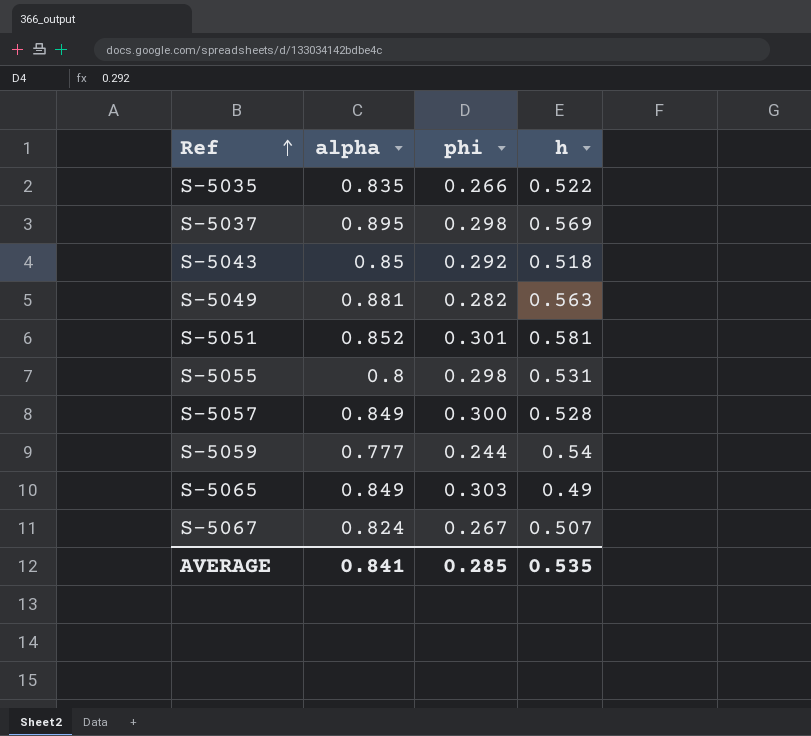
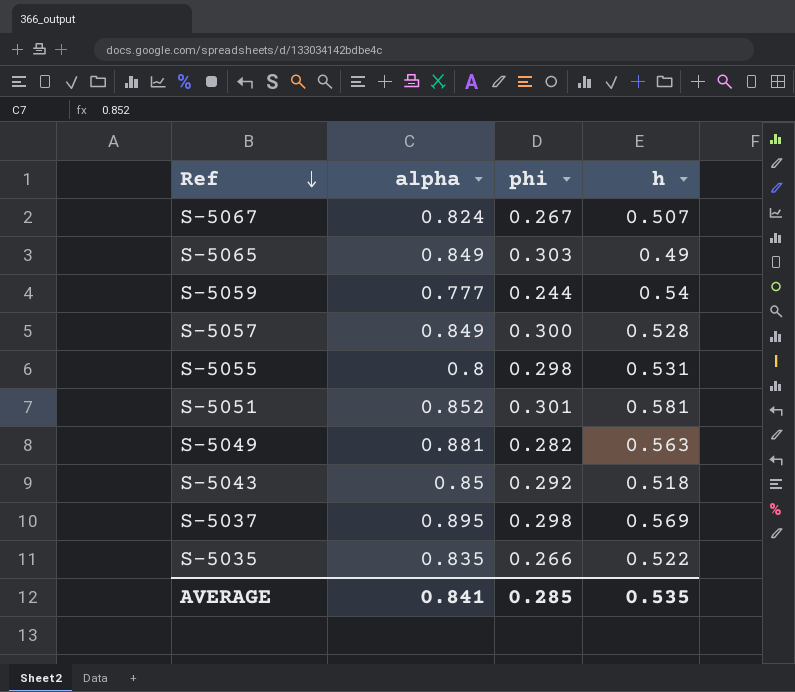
row order: Ref ascending -> Ref descending

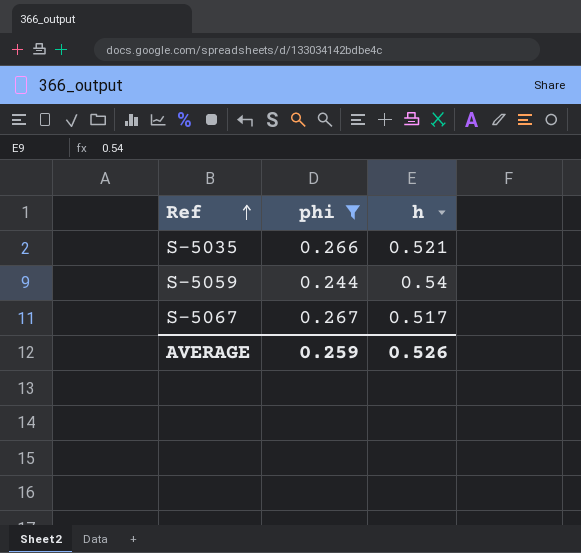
filter: none -> phi <= 0.267
row order: Ref descending -> Ref ascending
column alpha | position: 2 -> none
S-5035 | h: 0.522 -> 0.521
S-5067 | h: 0.507 -> 0.517
AVERAGE | phi: 0.285 -> 0.259
AVERAGE | h: 0.535 -> 0.526

